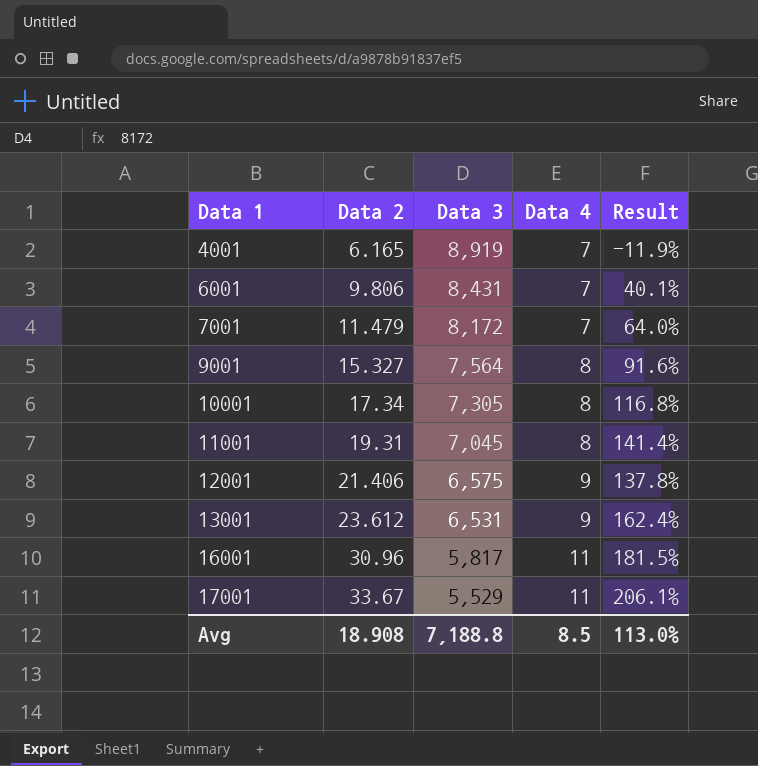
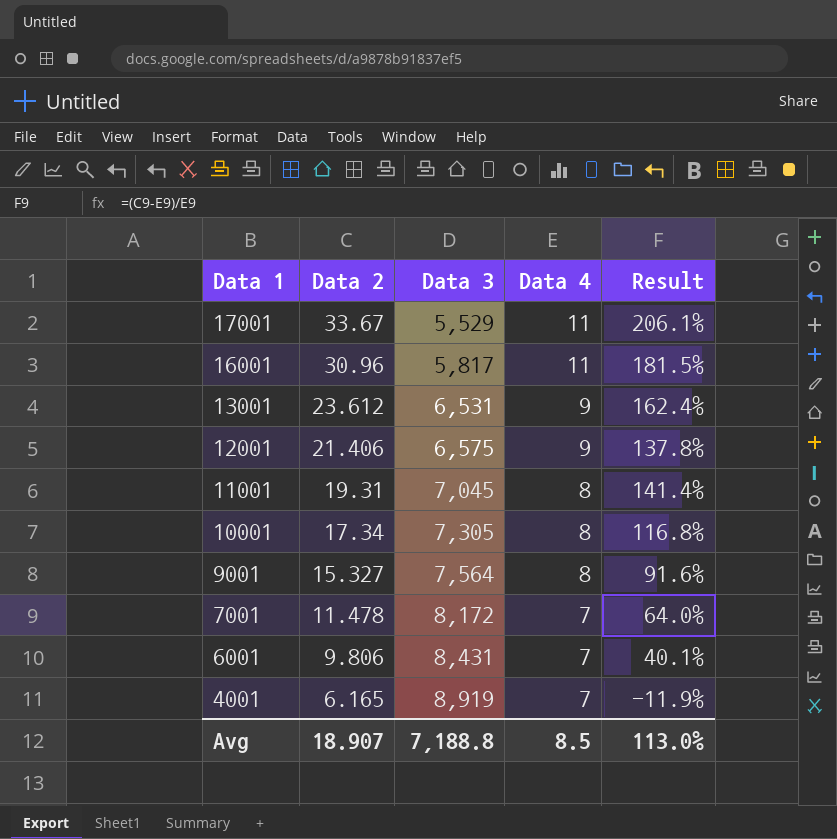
row order: Data 1 ascending -> Data 1 descending
7001 | Data 2: 11.479 -> 11.478
Avg | Data 2: 18.908 -> 18.907

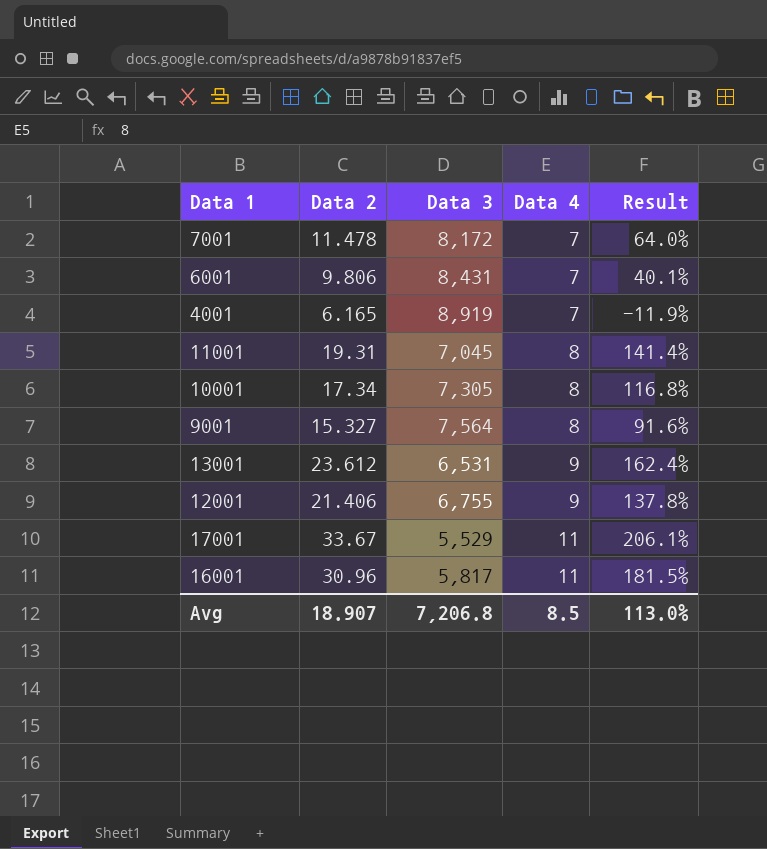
row order: Data 1 descending -> Data 4 ascending
12001 | Data 3: 6,575 -> 6,755
Avg | Data 3: 7,188.8 -> 7,206.8

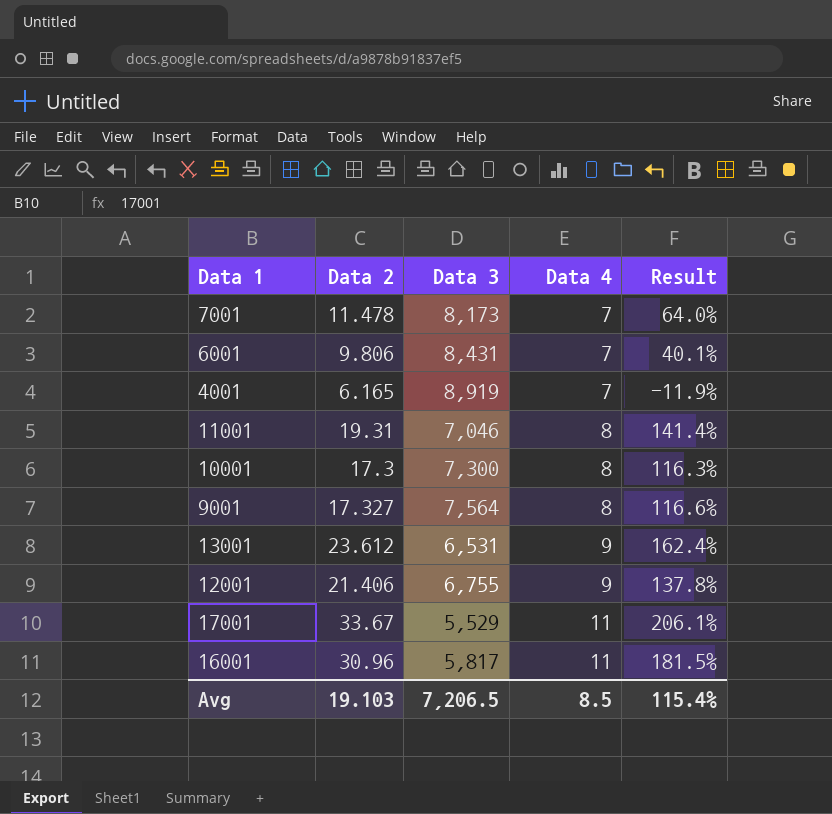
7001 | Data 3: 8,172 -> 8,173
11001 | Data 3: 7,045 -> 7,046
10001 | Data 2: 17.34 -> 17.3
10001 | Data 3: 7,305 -> 7,300
10001 | Result: 116.8% -> 116.3%
9001 | Data 2: 15.327 -> 17.327
9001 | Result: 91.6% -> 116.6%
Avg | Data 2: 18.907 -> 19.103
Avg | Data 3: 7,206.8 -> 7,206.5
Avg | Result: 113.0% -> 115.4%

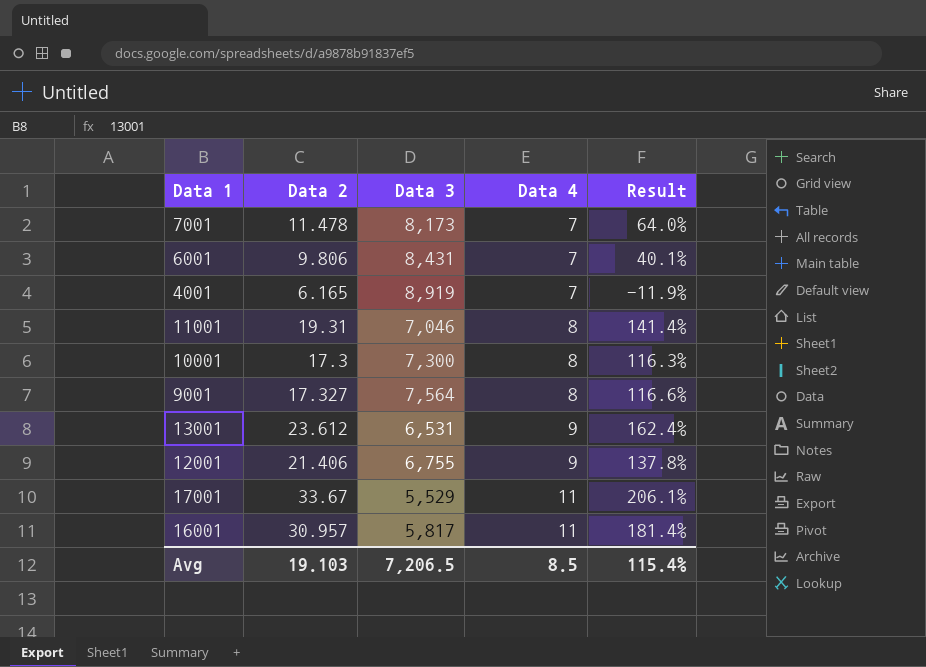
16001 | Data 2: 30.96 -> 30.957
16001 | Result: 181.5% -> 181.4%

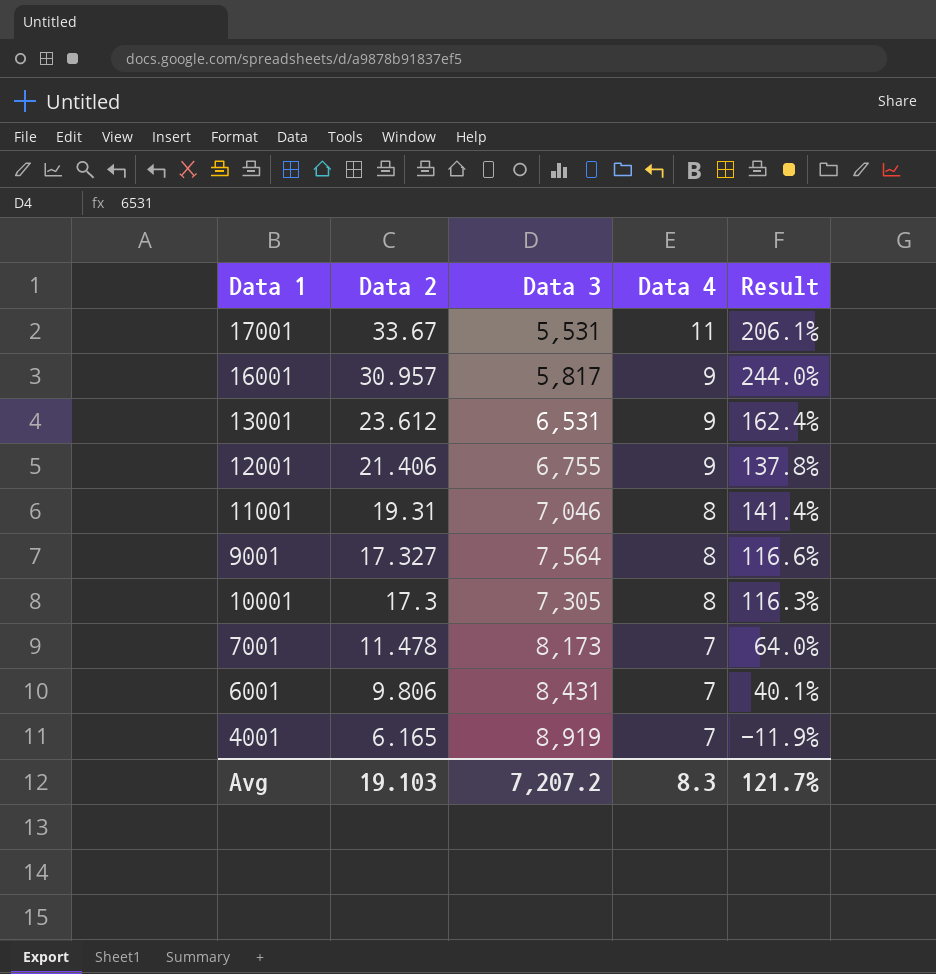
row order: Data 4 ascending -> Data 2 descending
17001 | Data 3: 5,529 -> 5,531
16001 | Data 4: 11 -> 9
16001 | Result: 181.4% -> 244.0%
10001 | Data 3: 7,300 -> 7,305
Avg | Data 3: 7,206.5 -> 7,207.2
Avg | Data 4: 8.5 -> 8.3
Avg | Result: 115.4% -> 121.7%

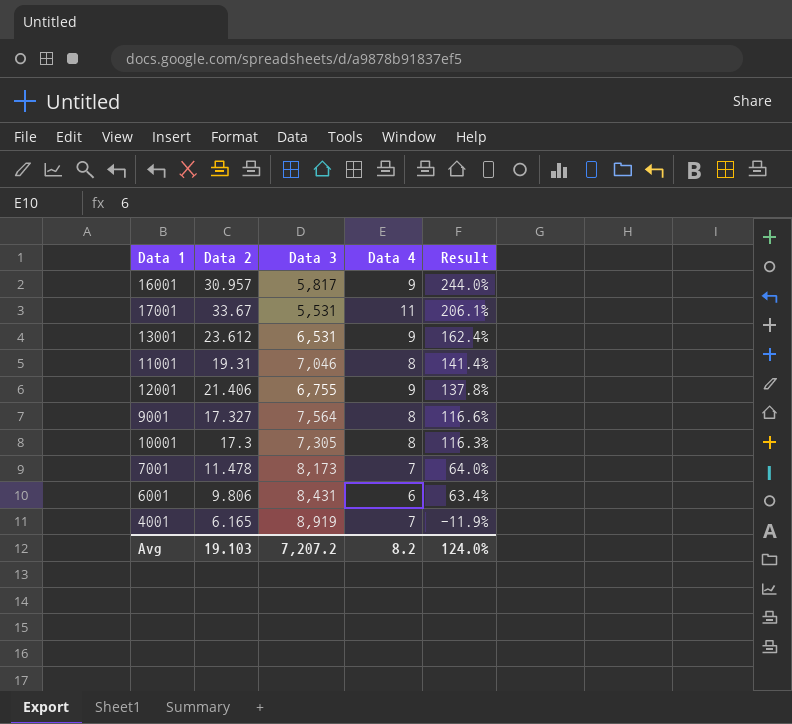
row order: Data 2 descending -> Result descending
6001 | Data 4: 7 -> 6
6001 | Result: 40.1% -> 63.4%
Avg | Data 4: 8.3 -> 8.2
Avg | Result: 121.7% -> 124.0%

